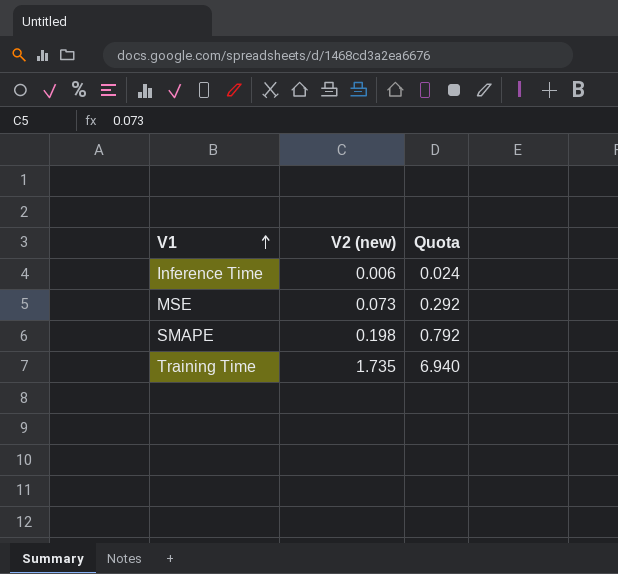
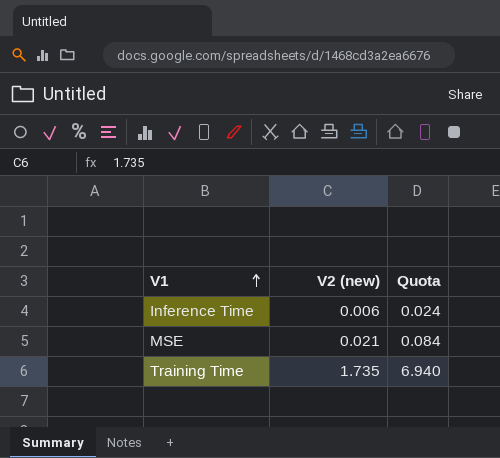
row SMAPE: 0.198 | 0.792 -> none
MSE | V2 (new): 0.073 -> 0.021
MSE | Quota: 0.292 -> 0.084

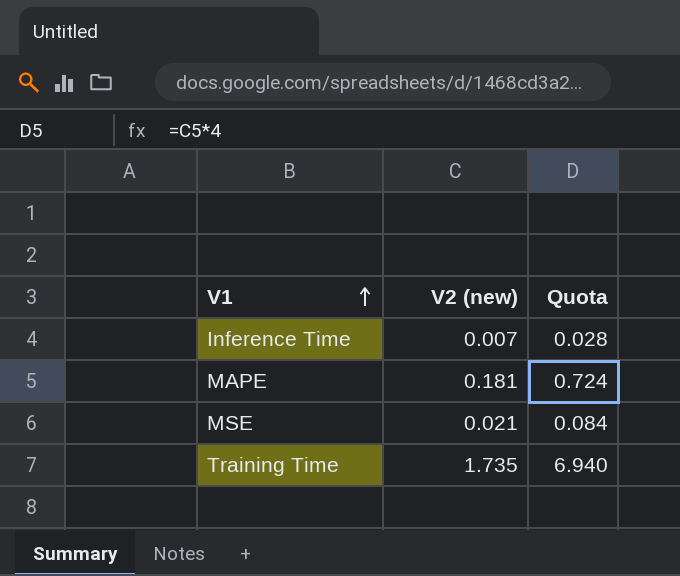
Inference Time | V2 (new): 0.006 -> 0.007
Inference Time | Quota: 0.024 -> 0.028
row MAPE: none -> 0.181 | 0.724

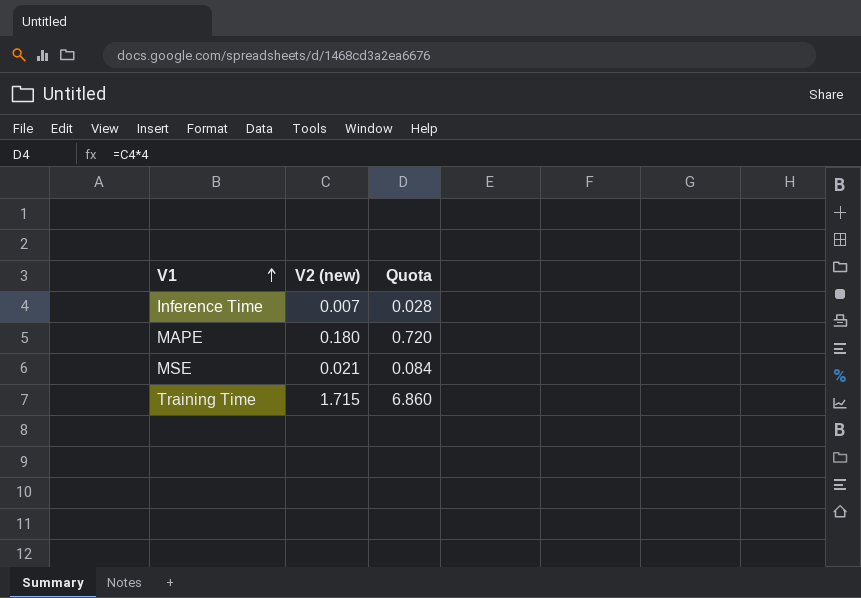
MAPE | V2 (new): 0.181 -> 0.180
MAPE | Quota: 0.724 -> 0.720
Training Time | V2 (new): 1.735 -> 1.715
Training Time | Quota: 6.940 -> 6.860

